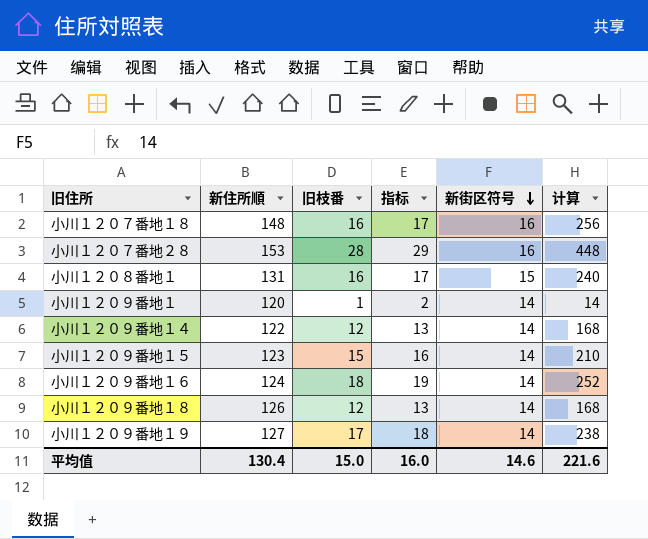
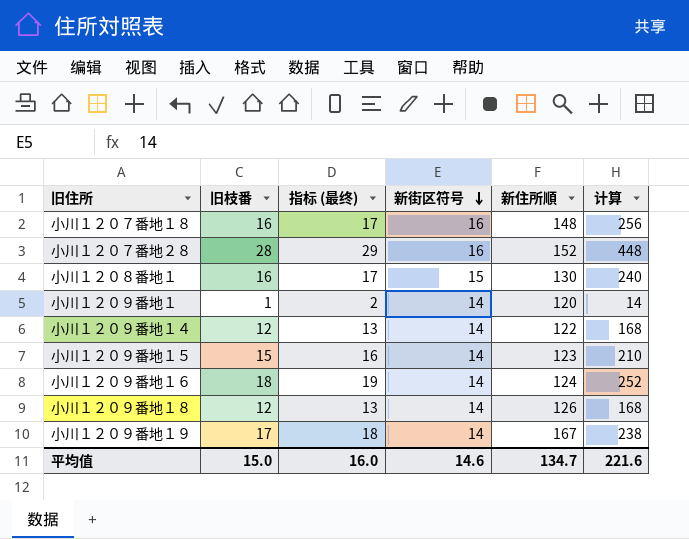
column name: 指标 -> 指标 (最终)
column 新住所順 | position: 2 -> 5
小川１２０７番地２８ | 新住所順: 153 -> 152
小川１２０８番地１ | 新住所順: 131 -> 130
小川１２０９番地１９ | 新住所順: 127 -> 167
平均值 | 新住所順: 130.4 -> 134.7

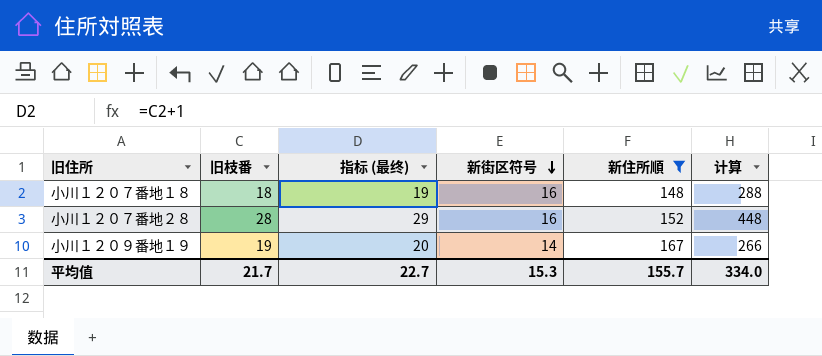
filter: none -> 新住所順 >= 148
小川１２０７番地１８ | 旧枝番: 16 -> 18
小川１２０７番地１８ | 指标 (最终): 17 -> 19
小川１２０７番地１８ | 计算: 256 -> 288
小川１２０９番地１９ | 旧枝番: 17 -> 19
小川１２０９番地１９ | 指标 (最终): 18 -> 20
小川１２０９番地１９ | 计算: 238 -> 266
平均值 | 旧枝番: 15.0 -> 21.7
平均值 | 指标 (最终): 16.0 -> 22.7
平均值 | 新街区符号: 14.6 -> 15.3
平均值 | 新住所順: 134.7 -> 155.7
平均值 | 计算: 221.6 -> 334.0

